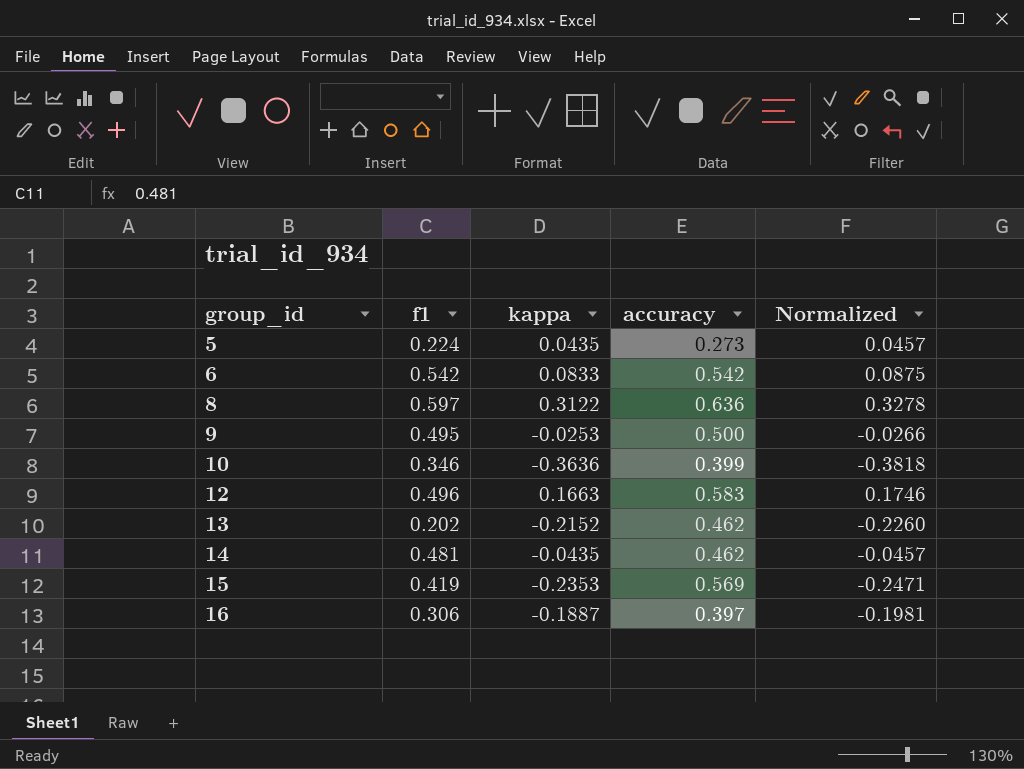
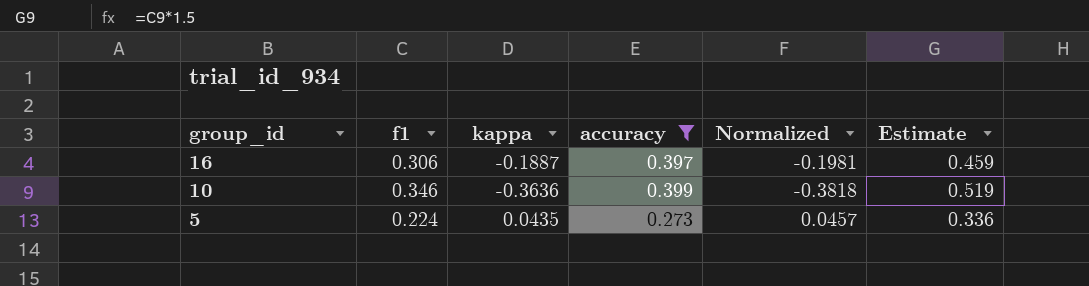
filter: none -> accuracy <= 0.399
row order: group_id ascending -> group_id descending
column Estimate | formula: none -> [f1] * 1.5

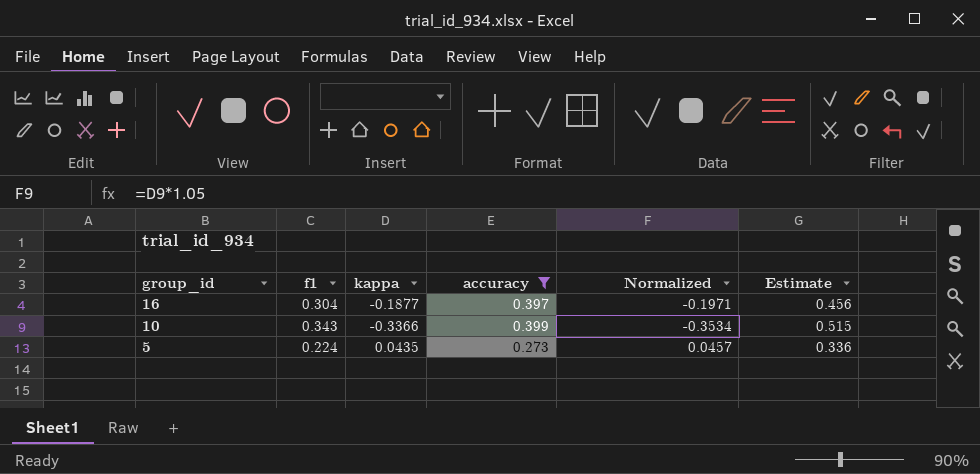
16 | f1: 0.306 -> 0.304
16 | kappa: -0.1887 -> -0.1877
16 | Normalized: -0.1981 -> -0.1971
16 | Estimate: 0.459 -> 0.456
10 | f1: 0.346 -> 0.343
10 | kappa: -0.3636 -> -0.3366
10 | Normalized: -0.3818 -> -0.3534
10 | Estimate: 0.519 -> 0.515

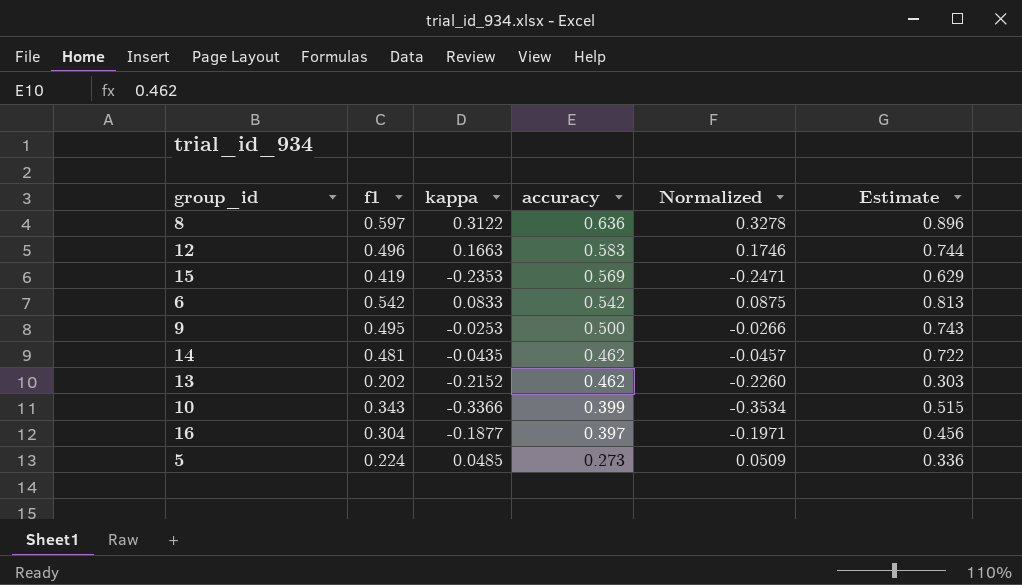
filter: accuracy <= 0.399 -> none
row order: group_id descending -> accuracy descending
5 | kappa: 0.0435 -> 0.0485
5 | Normalized: 0.0457 -> 0.0509

